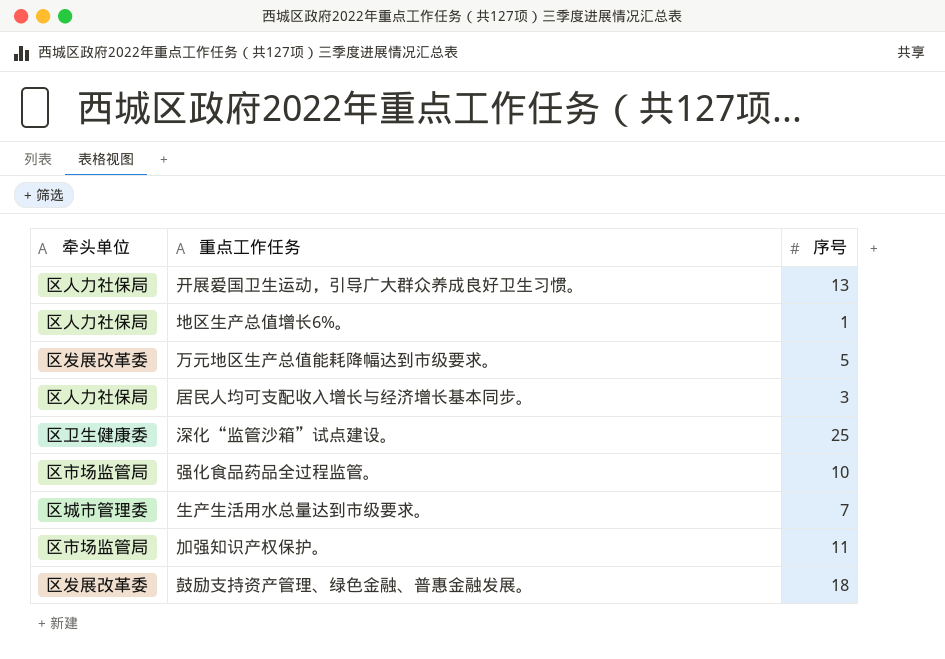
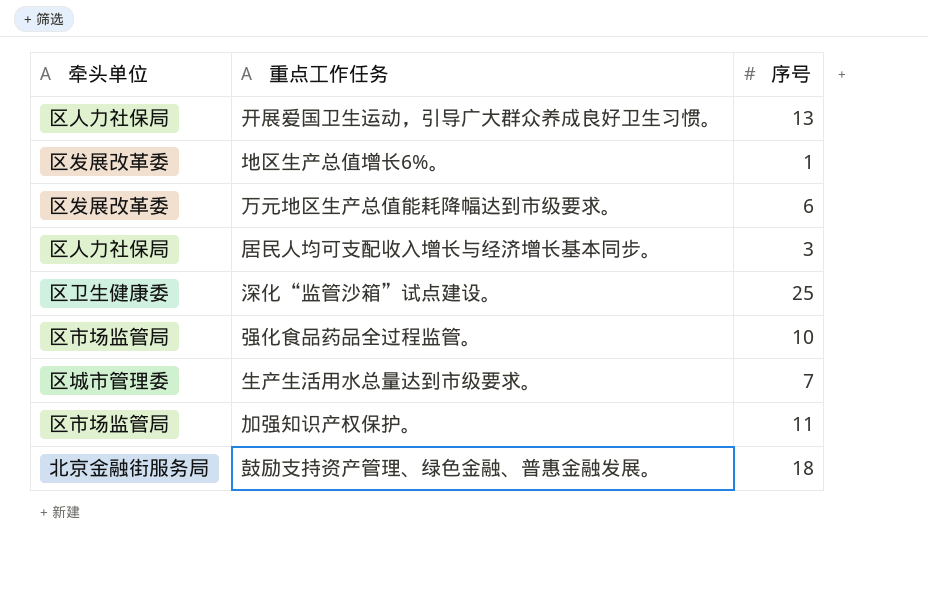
地区生产总值增长6%。 | 牵头单位: 区人力社保局 -> 区发展改革委
万元地区生产总值能耗降幅达到市级要求。 | 序号: 5 -> 6
鼓励支持资产管理、绿色金融、普惠金融发展。 | 牵头单位: 区发展改革委 -> 北京金融街服务局

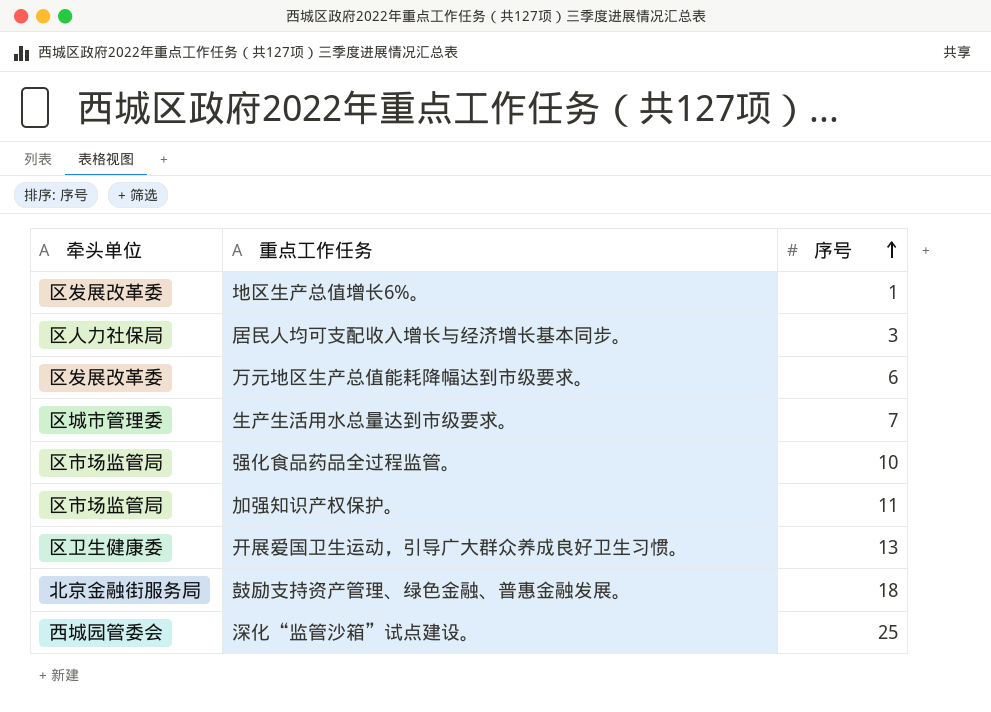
row order: none -> 序号 ascending
开展爱国卫生运动，引导广大群众养成良好卫生习惯。 | 牵头单位: 区人力社保局 -> 区卫生健康委
深化“监管沙箱”试点建设。 | 牵头单位: 区卫生健康委 -> 西城园管委会

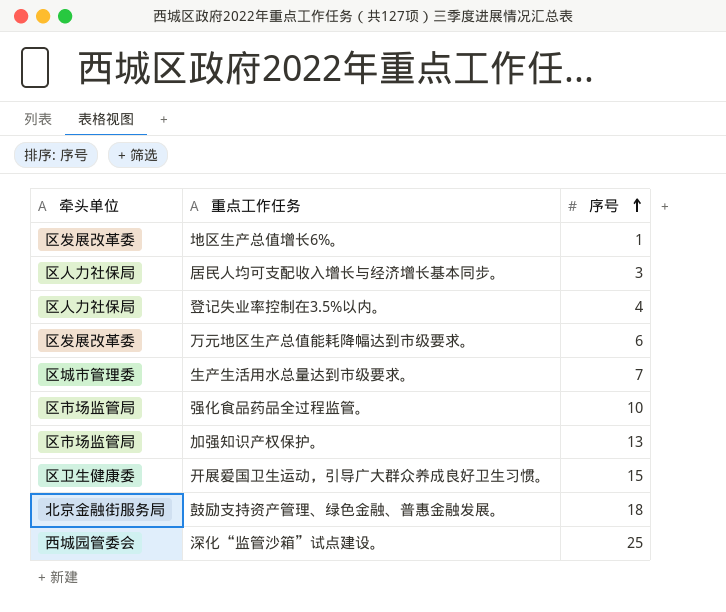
row 登记失业率控制在3.5%以内。: none -> 区人力社保局 | 4
加强知识产权保护。 | 序号: 11 -> 13
开展爱国卫生运动，引导广大群众养成良好卫生习惯。 | 序号: 13 -> 15

